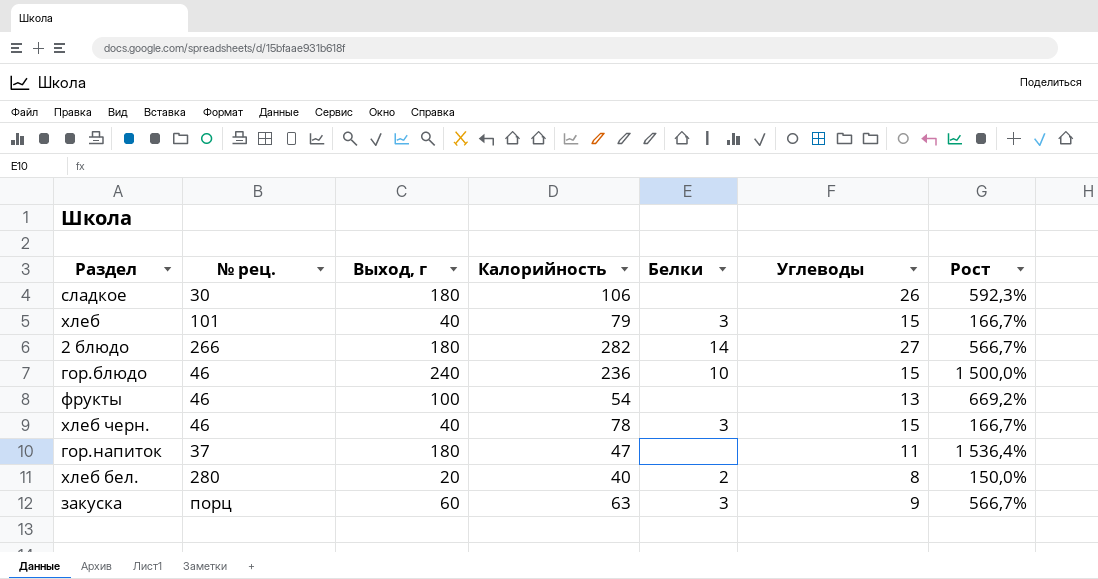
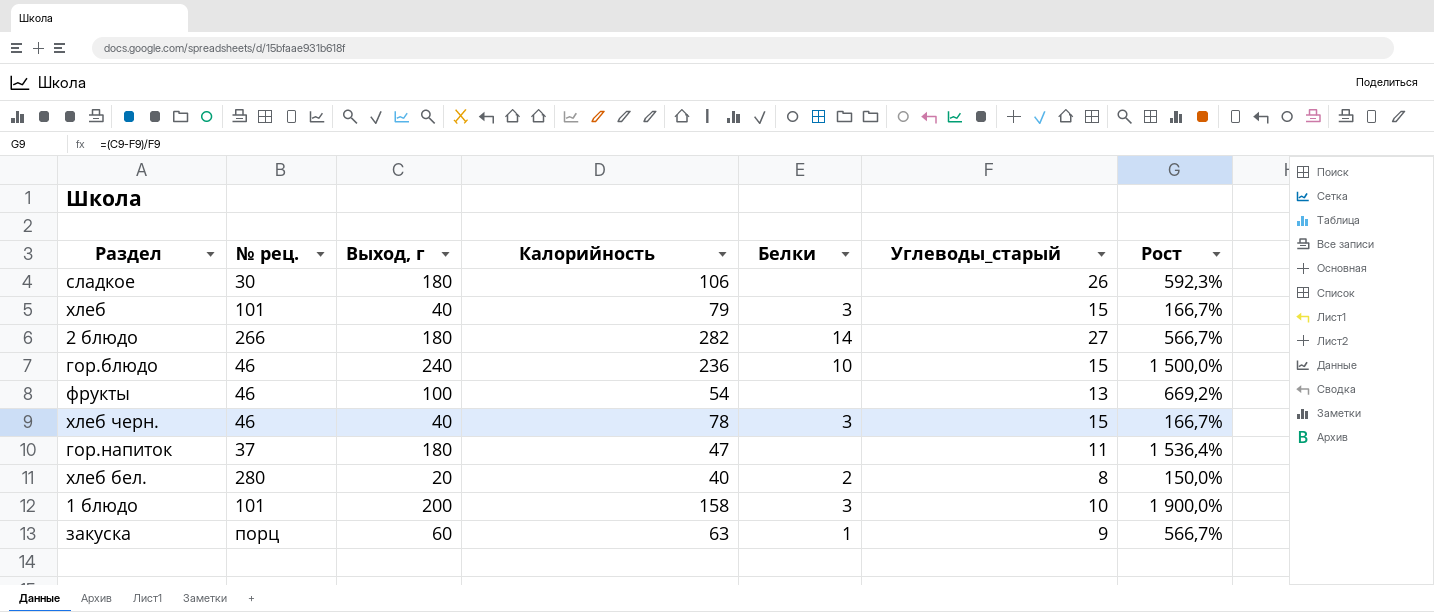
column name: Углеводы -> Углеводы_старый
row 1 блюдо: none -> 101 | 200 | 158 | 3 | 10 | 1 900,0%
закуска | Белки: 3 -> 1

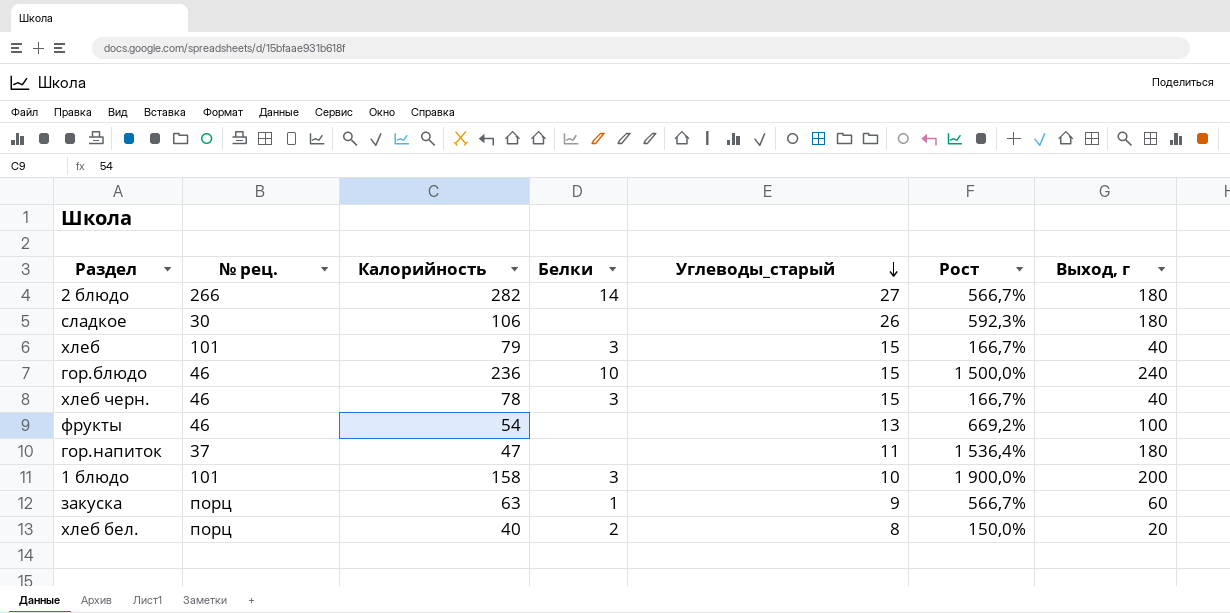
row order: none -> Углеводы_старый descending
column Выход, г | position: 3 -> 7
хлеб бел. | № рец.: 280 -> порц

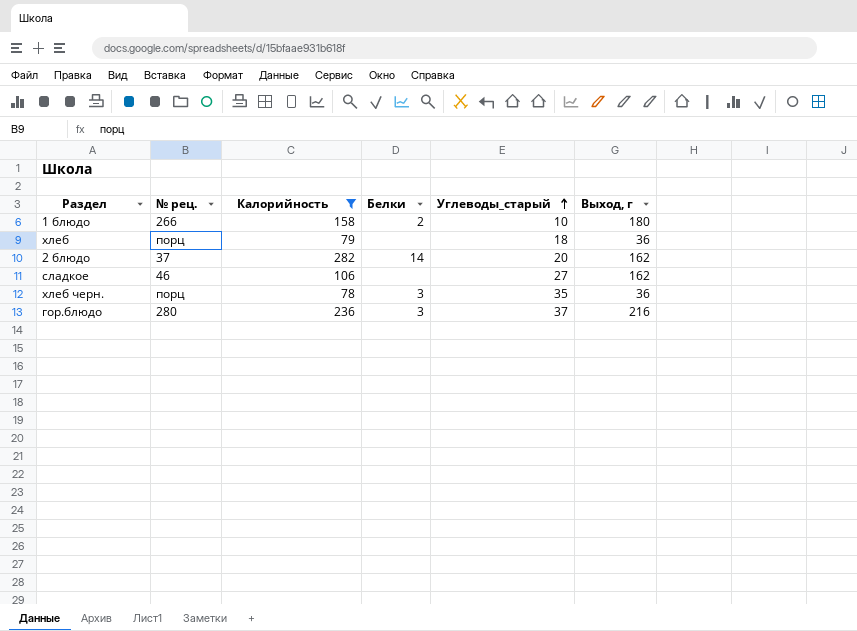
filter: none -> Калорийность >= 78
row order: Углеводы_старый descending -> Углеводы_старый ascending
column Рост | formula: ([Выход, г] - [Углеводы_старый]) / [Углеводы_старый] -> none
1 блюдо | № рец.: 101 -> 266
1 блюдо | Белки: 3 -> 2
1 блюдо | Выход, г: 200 -> 180
хлеб | № рец.: 101 -> порц
хлеб | Белки: 3 -> none
хлеб | Углеводы_старый: 15 -> 18
хлеб | Выход, г: 40 -> 36
2 блюдо | № рец.: 266 -> 37
2 блюдо | Углеводы_старый: 27 -> 20
2 блюдо | Выход, г: 180 -> 162
сладкое | № рец.: 30 -> 46
сладкое | Углеводы_старый: 26 -> 27
сладкое | Выход, г: 180 -> 162
хлеб черн. | № рец.: 46 -> порц
хлеб черн. | Углеводы_старый: 15 -> 35
хлеб черн. | Выход, г: 40 -> 36
гор.блюдо | № рец.: 46 -> 280
гор.блюдо | Белки: 10 -> 3
гор.блюдо | Углеводы_старый: 15 -> 37
гор.блюдо | Выход, г: 240 -> 216

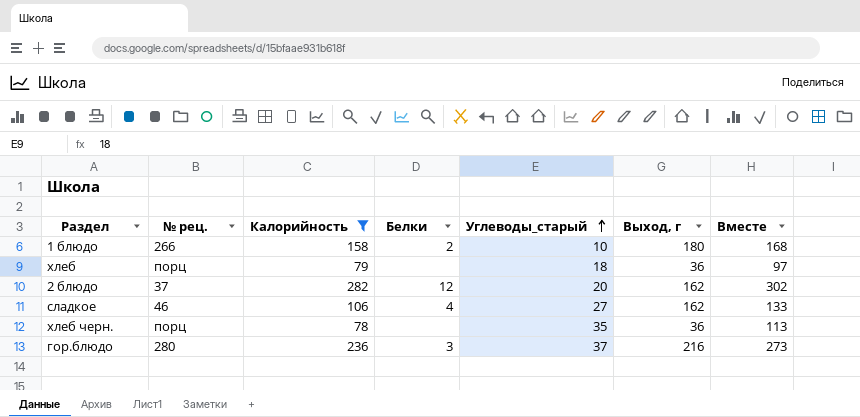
column Вместе | formula: none -> [Калорийность] + [Углеводы_старый]
2 блюдо | Белки: 14 -> 12
сладкое | Белки: none -> 4
хлеб черн. | Белки: 3 -> none

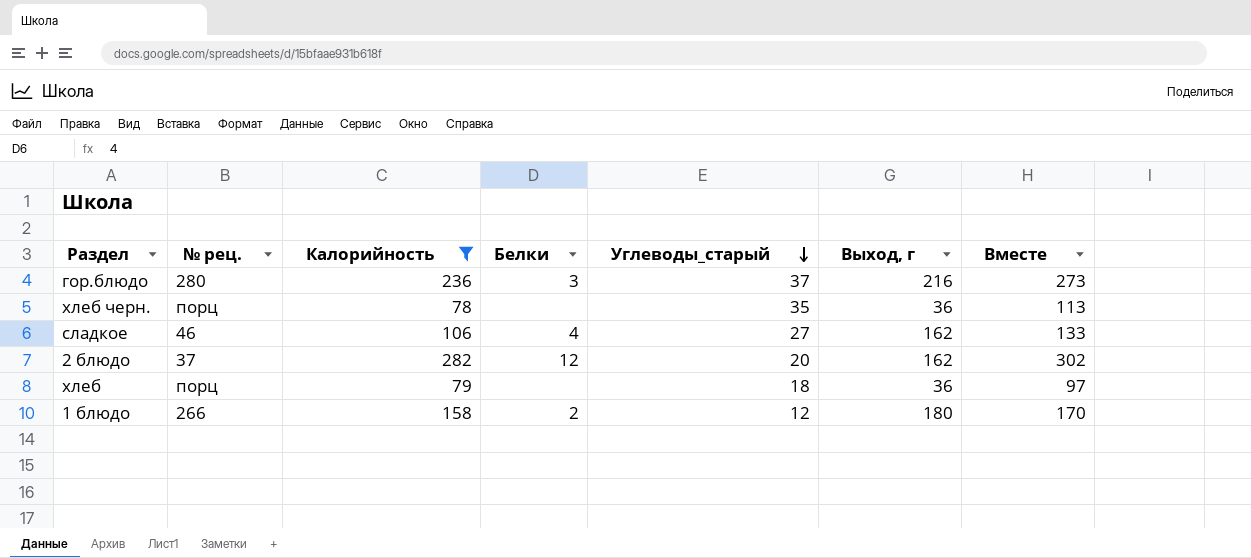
row order: Углеводы_старый ascending -> Углеводы_старый descending
1 блюдо | Углеводы_старый: 10 -> 12
1 блюдо | Вместе: 168 -> 170

